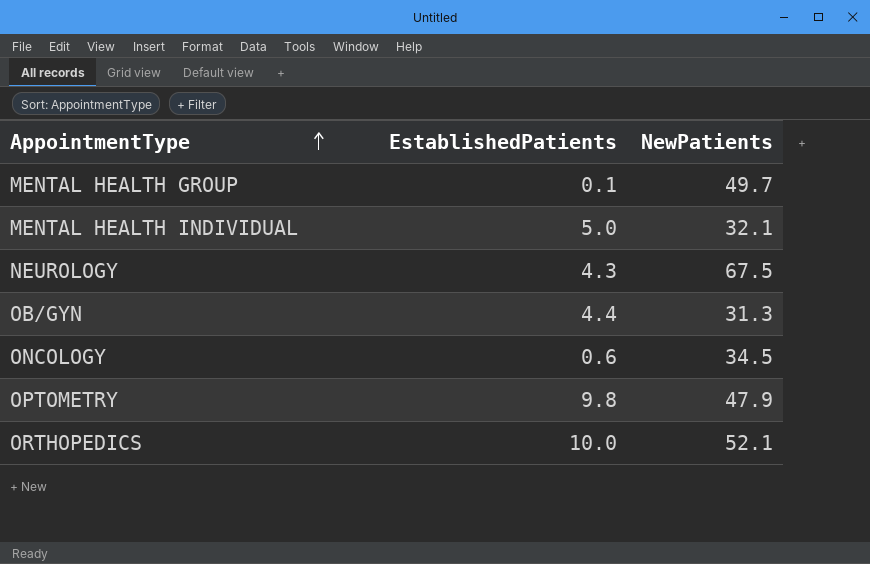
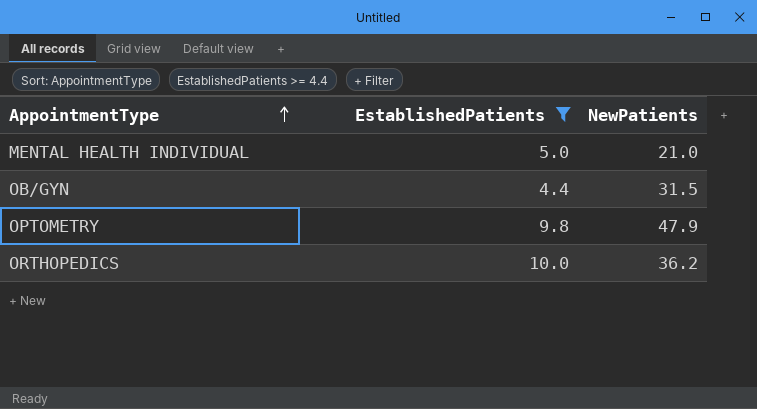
filter: none -> EstablishedPatients >= 4.4
MENTAL HEALTH INDIVIDUAL | NewPatients: 32.1 -> 21.0
OB/GYN | NewPatients: 31.3 -> 31.5
ORTHOPEDICS | NewPatients: 52.1 -> 36.2

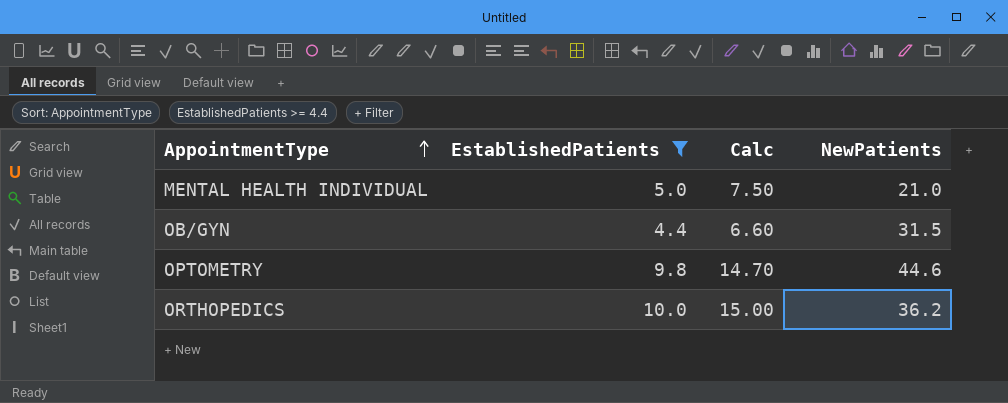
column Calc | formula: none -> [EstablishedPatients] * 1.5
OPTOMETRY | NewPatients: 47.9 -> 44.6

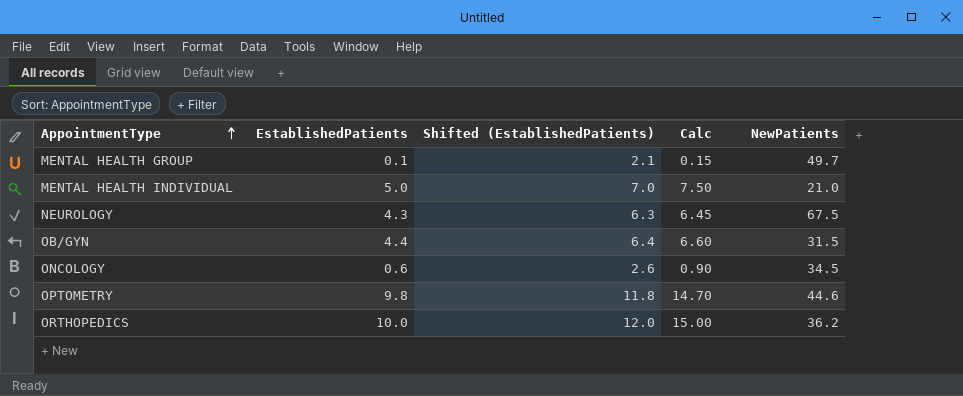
filter: EstablishedPatients >= 4.4 -> none
column Shifted (EstablishedPatients) | formula: none -> [EstablishedPatients] + 2

